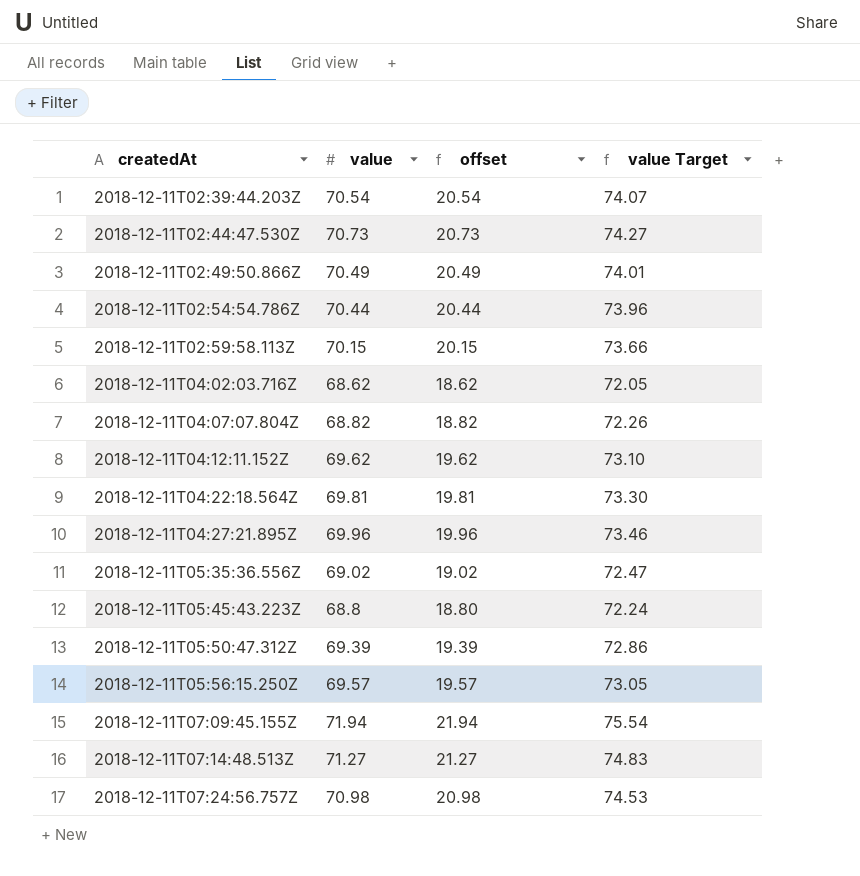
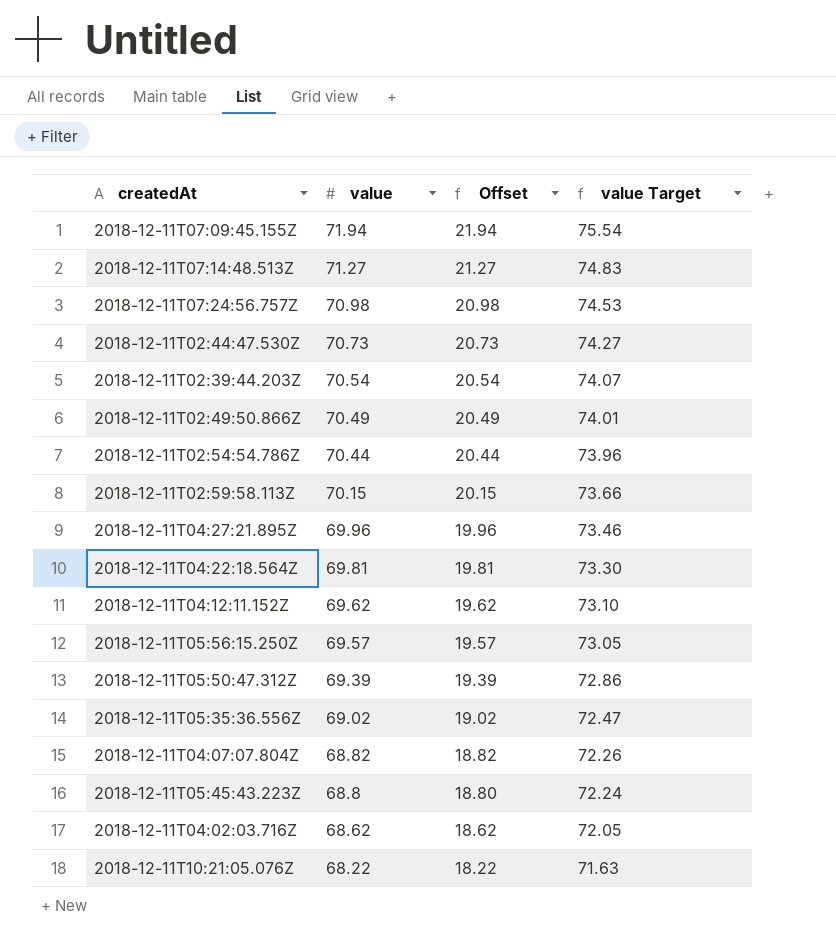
row order: createdAt ascending -> value descending
column name: offset -> Offset
row 2018-12-11T10:21:05.076Z: none -> 68.22 | 18.22 | 71.63

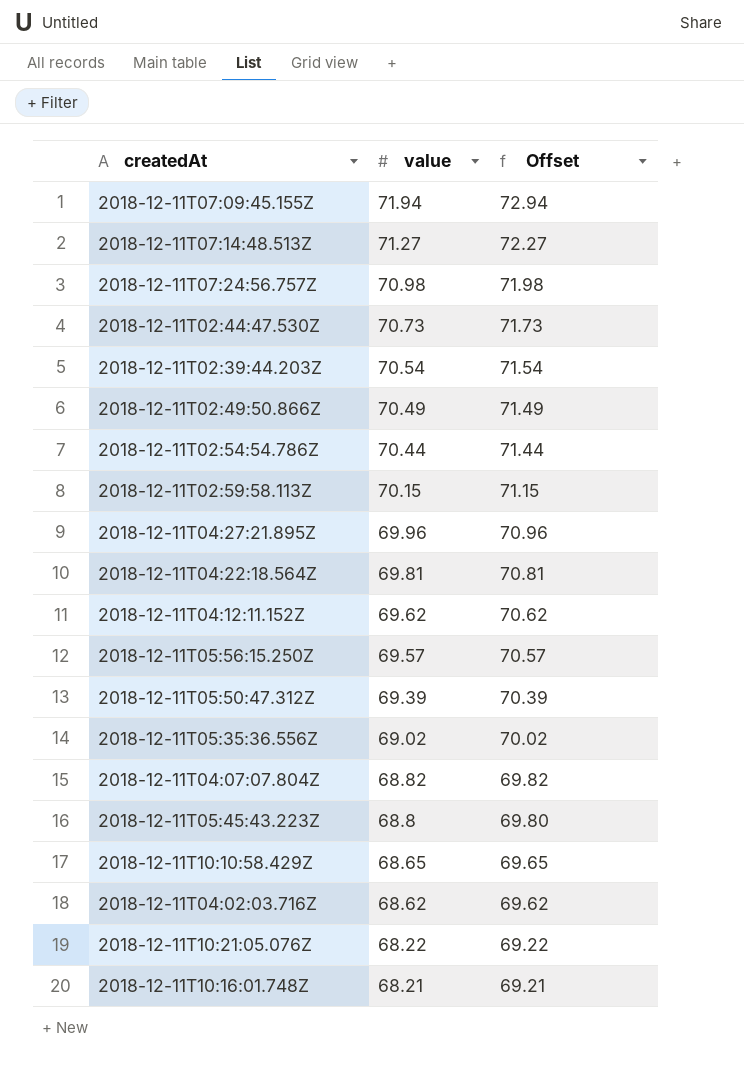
column value Target | formula: [value] * 1.05 -> none
column Offset | formula: [value] - 50 -> [value] + 1
row 2018-12-11T10:10:58.429Z: none -> 68.65 | 69.65
row 2018-12-11T10:16:01.748Z: none -> 68.21 | 69.21

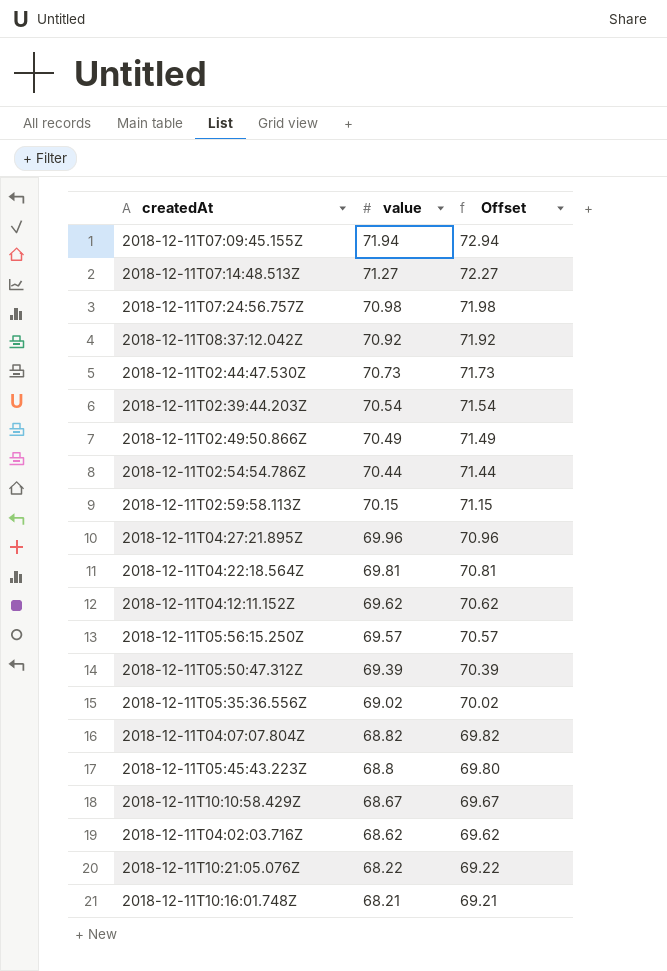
row 2018-12-11T08:37:12.042Z: none -> 70.92 | 71.92
2018-12-11T10:10:58.429Z | value: 68.65 -> 68.67
2018-12-11T10:10:58.429Z | Offset: 69.65 -> 69.67

